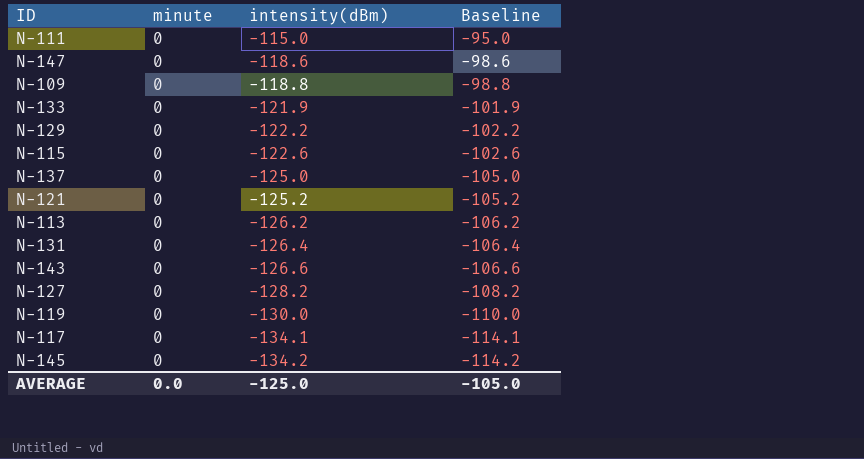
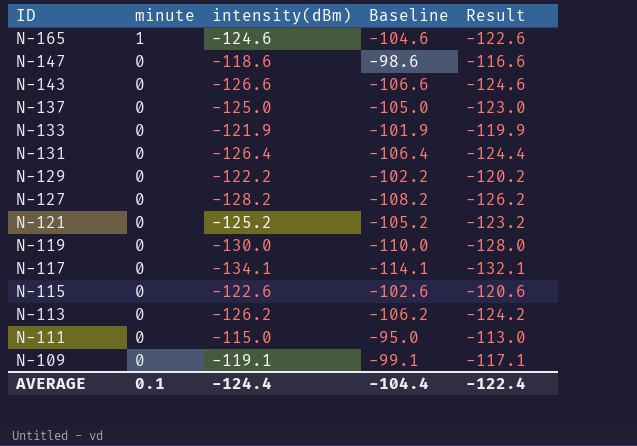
row order: intensity(dBm) descending -> ID descending
column Result | formula: none -> [intensity(dBm)] + 2
row N-145: 0 | -134.2 | -114.2 -> none
row N-165: none -> 1 | -124.6 | -104.6 | -122.6
N-109 | intensity(dBm): -118.8 -> -119.1
N-109 | Baseline: -98.8 -> -99.1
AVERAGE | minute: 0.0 -> 0.1
AVERAGE | intensity(dBm): -125.0 -> -124.4
AVERAGE | Baseline: -105.0 -> -104.4

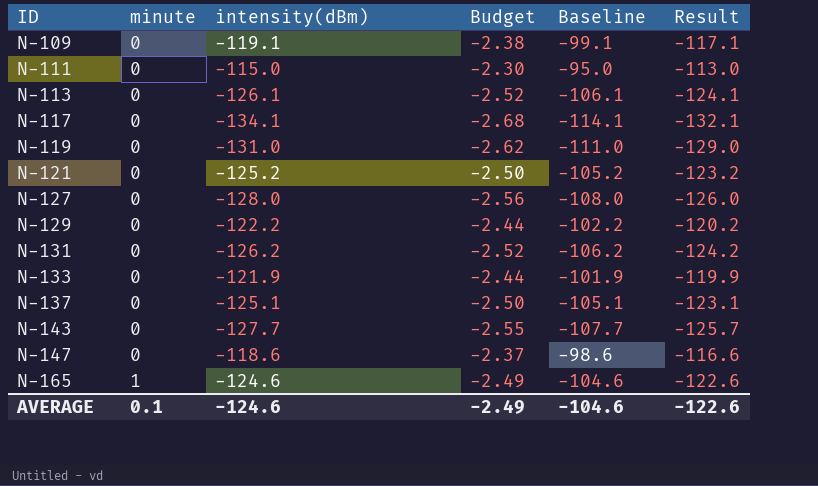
row order: ID descending -> ID ascending
column Budget | formula: none -> [intensity(dBm)] * 0.02
row N-115: 0 | -122.6 | -102.6 | -120.6 -> none
N-113 | intensity(dBm): -126.2 -> -126.1
N-113 | Baseline: -106.2 -> -106.1
N-113 | Result: -124.2 -> -124.1
N-119 | intensity(dBm): -130.0 -> -131.0
N-119 | Baseline: -110.0 -> -111.0
N-119 | Result: -128.0 -> -129.0
N-127 | intensity(dBm): -128.2 -> -128.0
N-127 | Baseline: -108.2 -> -108.0
N-127 | Result: -126.2 -> -126.0
N-131 | intensity(dBm): -126.4 -> -126.2
N-131 | Baseline: -106.4 -> -106.2
N-131 | Result: -124.4 -> -124.2
N-137 | intensity(dBm): -125.0 -> -125.1
N-137 | Baseline: -105.0 -> -105.1
N-137 | Result: -123.0 -> -123.1
N-143 | intensity(dBm): -126.6 -> -127.7
N-143 | Baseline: -106.6 -> -107.7
N-143 | Result: -124.6 -> -125.7
AVERAGE | intensity(dBm): -124.4 -> -124.6
AVERAGE | Baseline: -104.4 -> -104.6
AVERAGE | Result: -122.4 -> -122.6

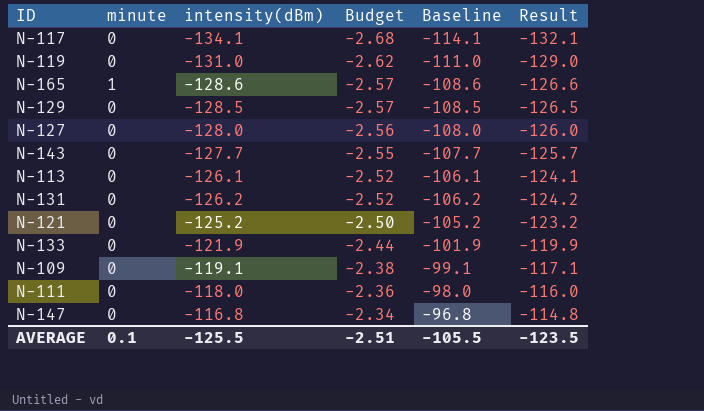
row order: ID ascending -> Budget ascending
row N-137: 0 | -125.1 | -2.50 | -105.1 | -123.1 -> none
N-165 | intensity(dBm): -124.6 -> -128.6
N-165 | Budget: -2.49 -> -2.57
N-165 | Baseline: -104.6 -> -108.6
N-165 | Result: -122.6 -> -126.6
N-129 | intensity(dBm): -122.2 -> -128.5
N-129 | Budget: -2.44 -> -2.57
N-129 | Baseline: -102.2 -> -108.5
N-129 | Result: -120.2 -> -126.5
N-111 | intensity(dBm): -115.0 -> -118.0
N-111 | Budget: -2.30 -> -2.36
N-111 | Baseline: -95.0 -> -98.0
N-111 | Result: -113.0 -> -116.0
N-147 | intensity(dBm): -118.6 -> -116.8
N-147 | Budget: -2.37 -> -2.34
N-147 | Baseline: -98.6 -> -96.8
N-147 | Result: -116.6 -> -114.8
AVERAGE | intensity(dBm): -124.6 -> -125.5
AVERAGE | Budget: -2.49 -> -2.51
AVERAGE | Baseline: -104.6 -> -105.5
AVERAGE | Result: -122.6 -> -123.5

